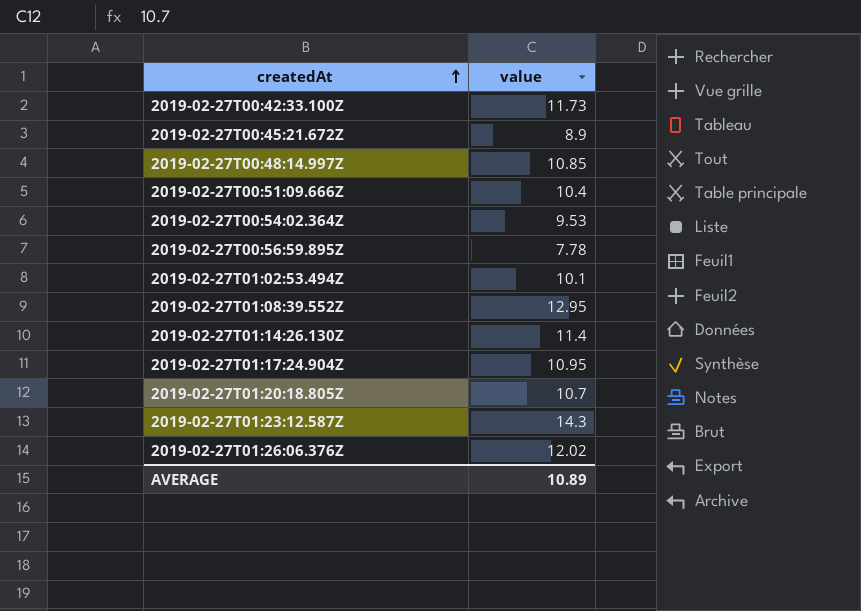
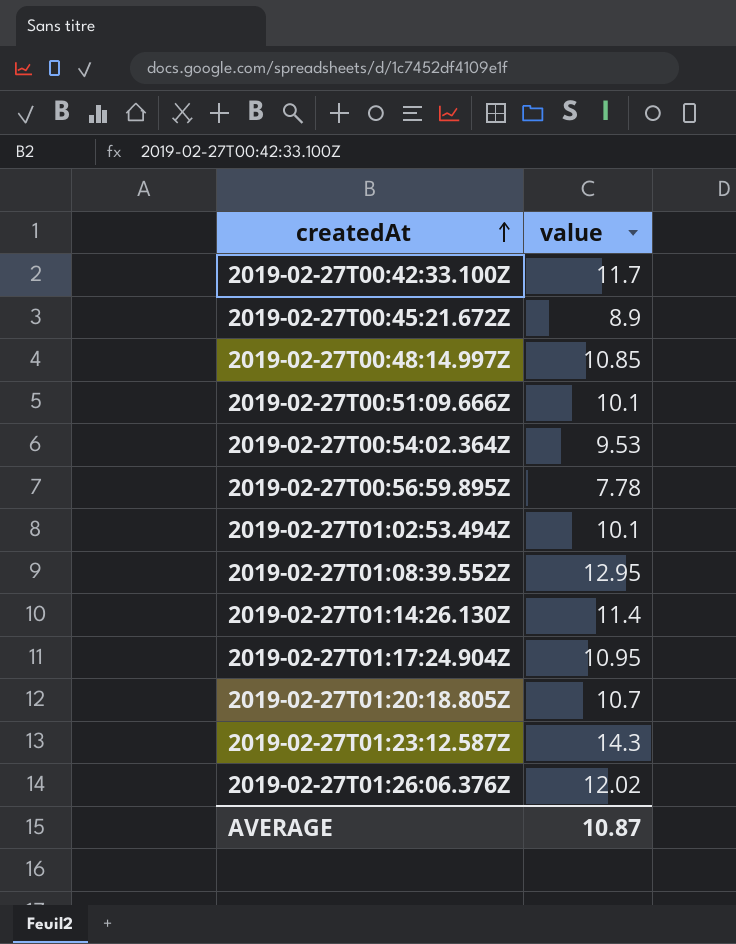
2019-02-27T00:42:33.100Z | value: 11.73 -> 11.7
2019-02-27T00:51:09.666Z | value: 10.4 -> 10.1
AVERAGE | value: 10.89 -> 10.87

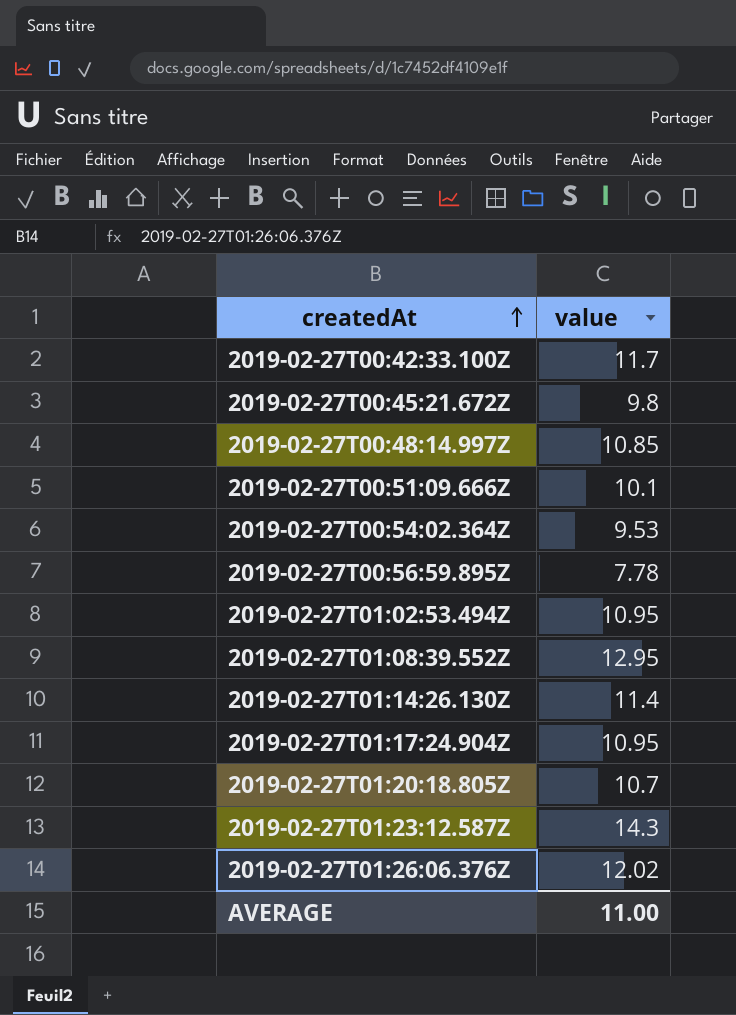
2019-02-27T00:45:21.672Z | value: 8.9 -> 9.8
2019-02-27T01:02:53.494Z | value: 10.1 -> 10.95
AVERAGE | value: 10.87 -> 11.00

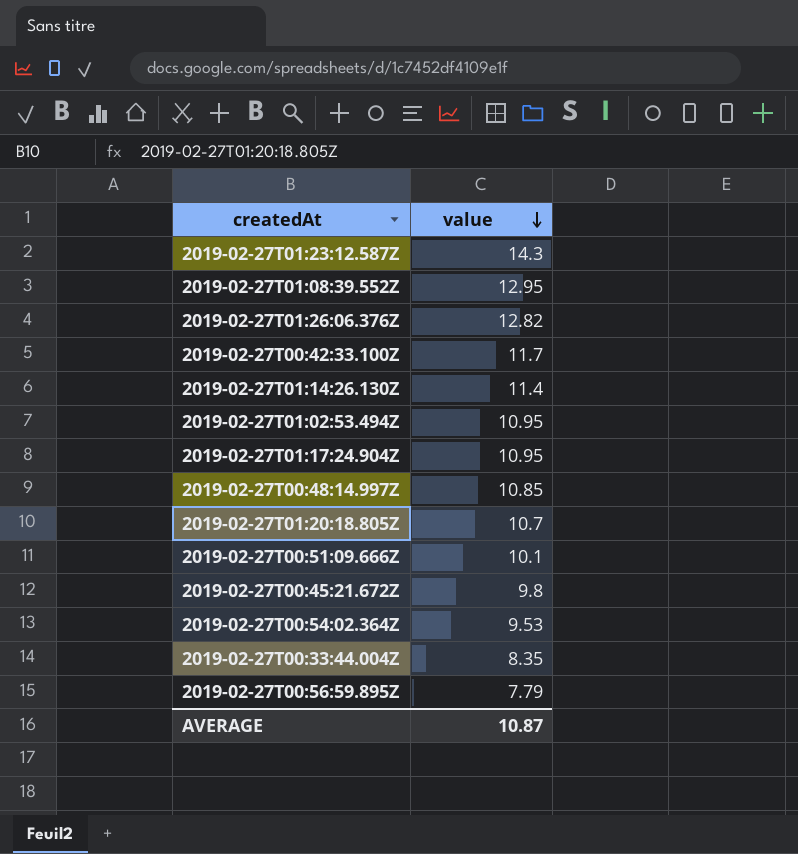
row order: createdAt ascending -> value descending
2019-02-27T01:26:06.376Z | value: 12.02 -> 12.82
row 2019-02-27T00:33:44.004Z: none -> 8.35
2019-02-27T00:56:59.895Z | value: 7.78 -> 7.79
AVERAGE | value: 11.00 -> 10.87

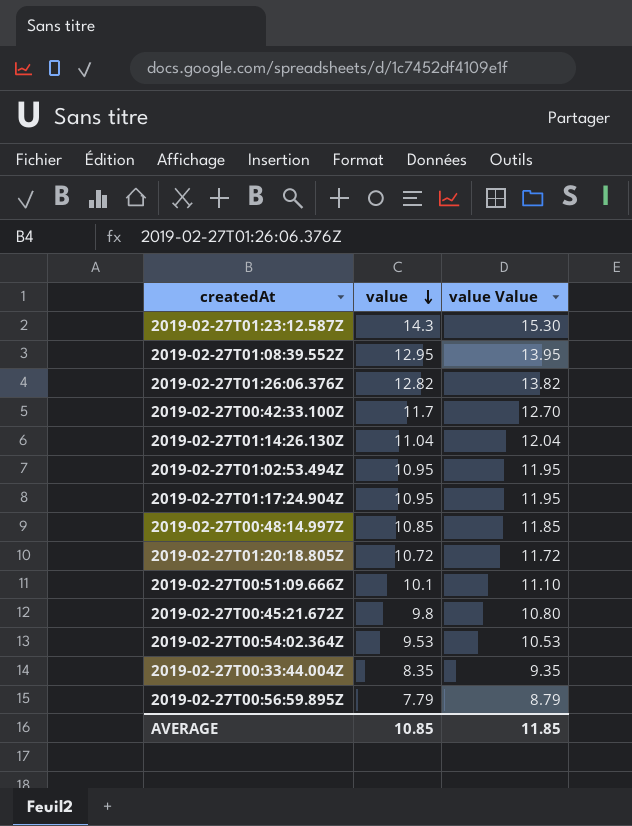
column value Value | formula: none -> [value] + 1
2019-02-27T01:14:26.130Z | value: 11.4 -> 11.04
2019-02-27T01:20:18.805Z | value: 10.7 -> 10.72
AVERAGE | value: 10.87 -> 10.85

